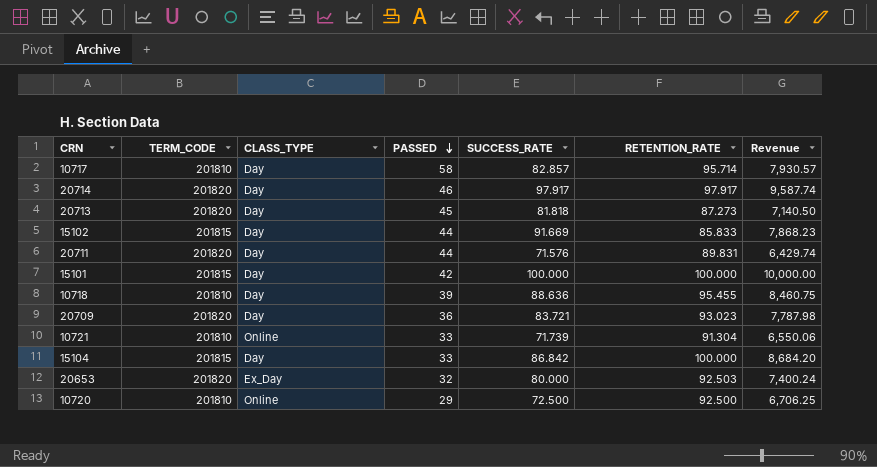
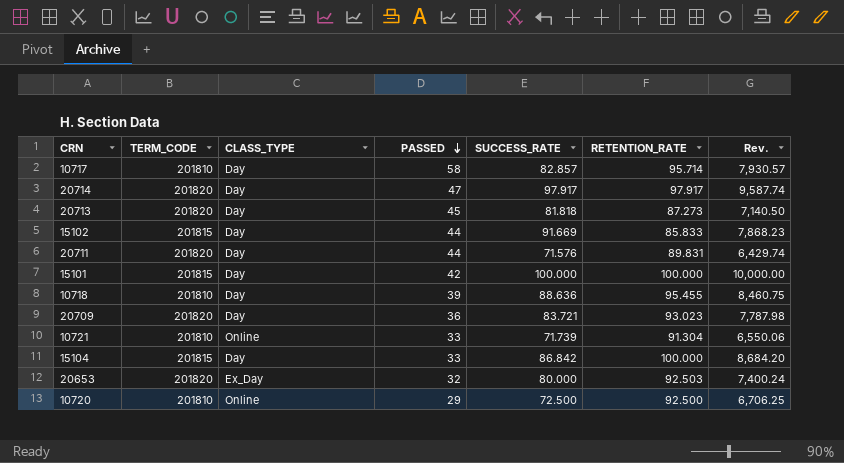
column name: Revenue -> Rev.
20714 | PASSED: 46 -> 47

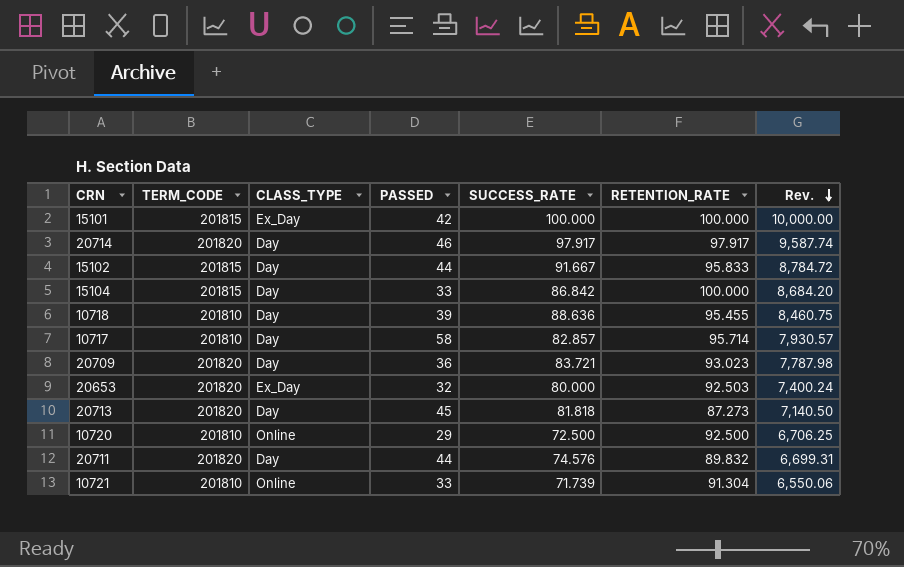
row order: PASSED descending -> Rev. descending
15101 | CLASS_TYPE: Day -> Ex_Day
20714 | PASSED: 47 -> 46
15102 | SUCCESS_RATE: 91.669 -> 91.667
15102 | RETENTION_RATE: 85.833 -> 95.833
15102 | Rev.: 7,868.23 -> 8,784.72
20711 | SUCCESS_RATE: 71.576 -> 74.576
20711 | RETENTION_RATE: 89.831 -> 89.832
20711 | Rev.: 6,429.74 -> 6,699.31

